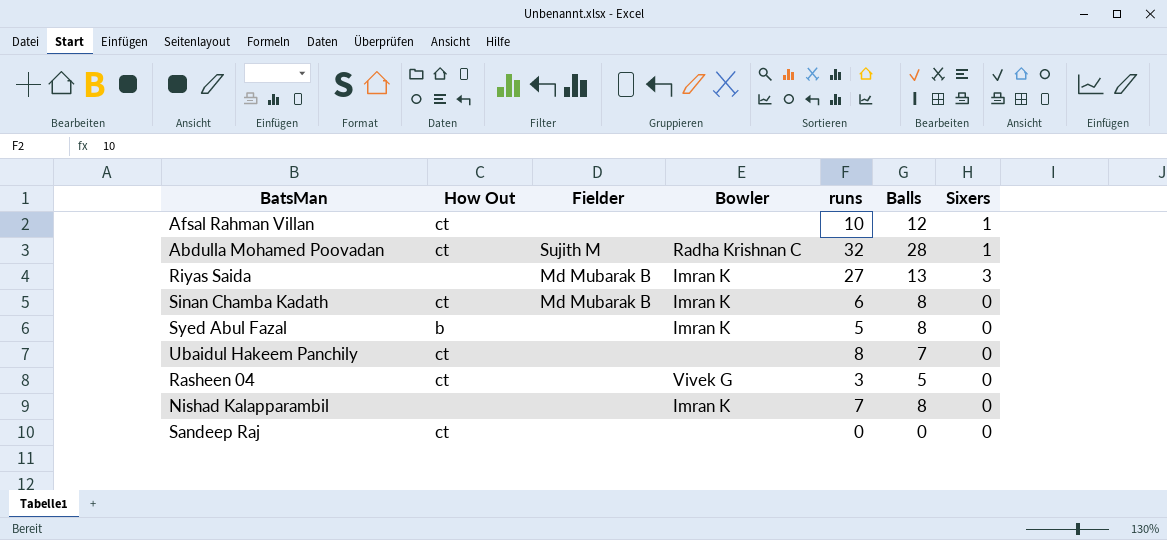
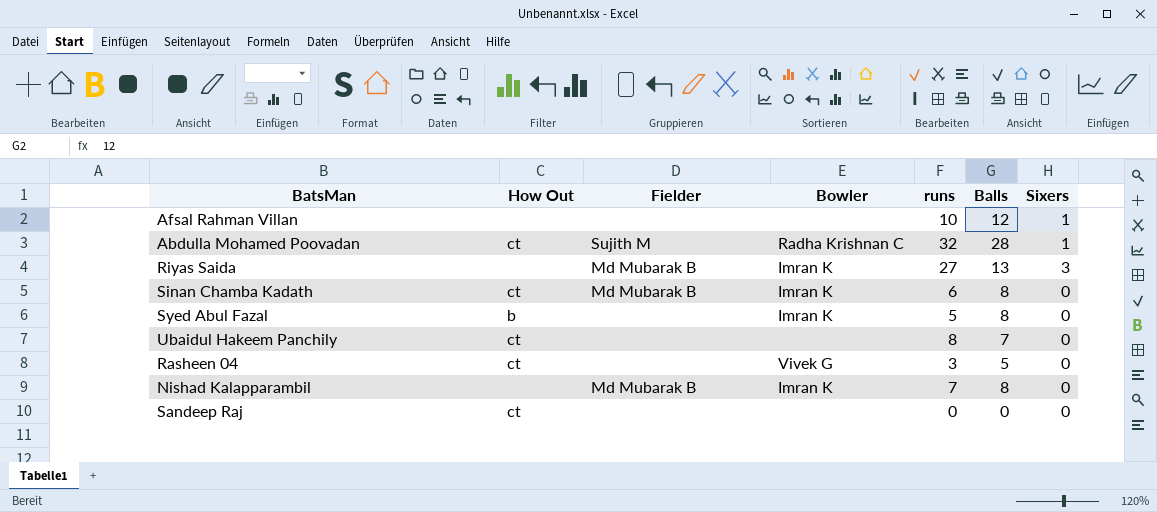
Afsal Rahman Villan | How Out: ct -> none
Nishad Kalapparambil | Fielder: none -> Md Mubarak B

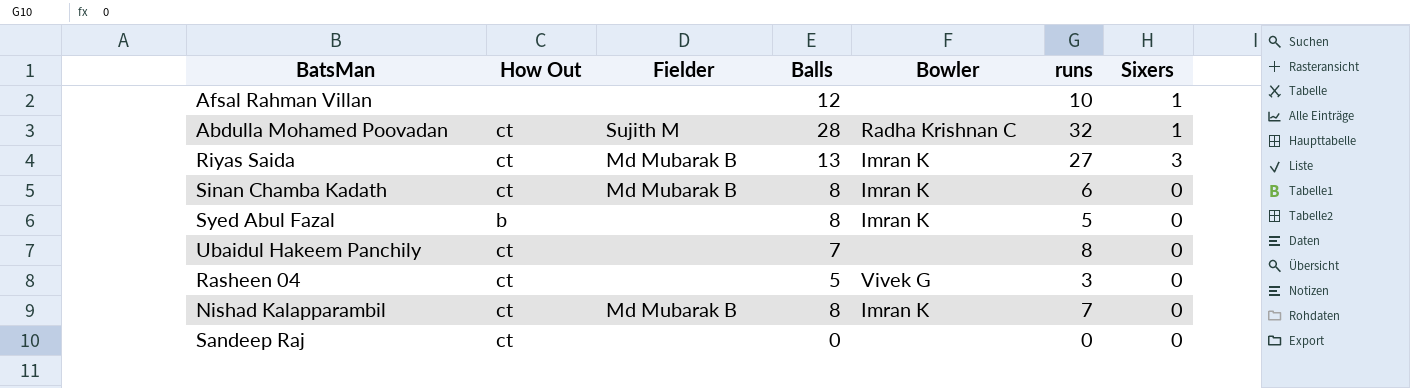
column Balls | position: 6 -> 4
Riyas Saida | How Out: none -> ct
Nishad Kalapparambil | How Out: none -> ct

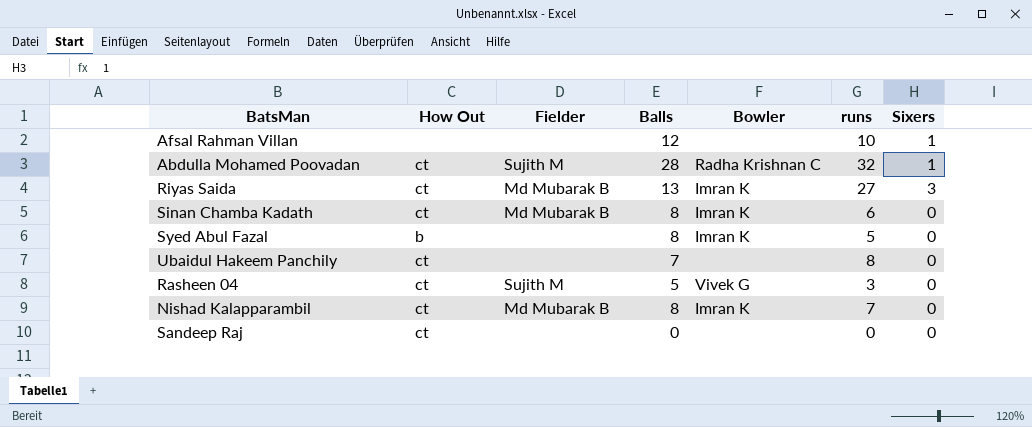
Rasheen 04 | Fielder: none -> Sujith M

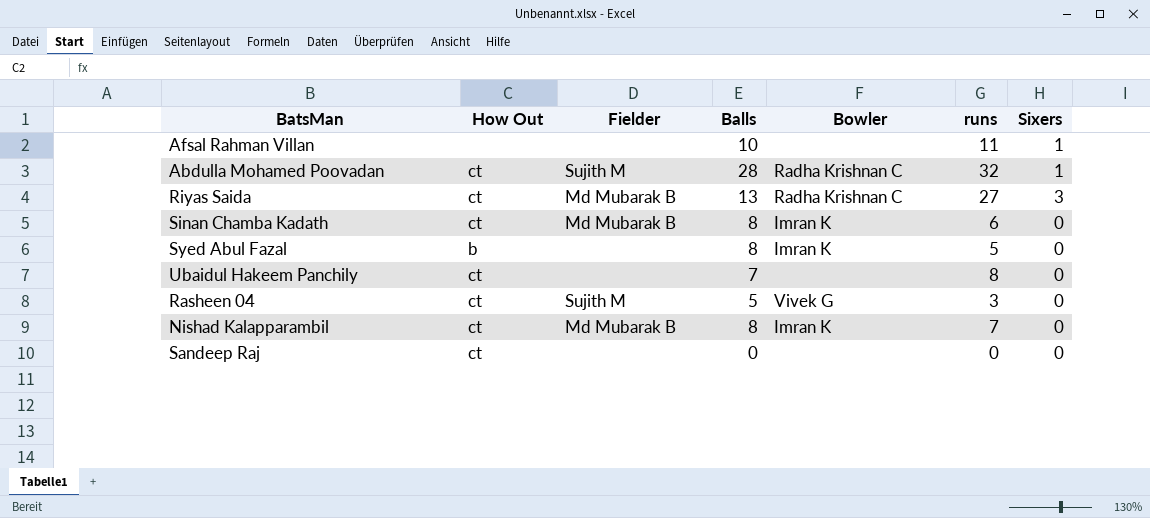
Afsal Rahman Villan | Balls: 12 -> 10
Afsal Rahman Villan | runs: 10 -> 11
Riyas Saida | Bowler: Imran K -> Radha Krishnan C

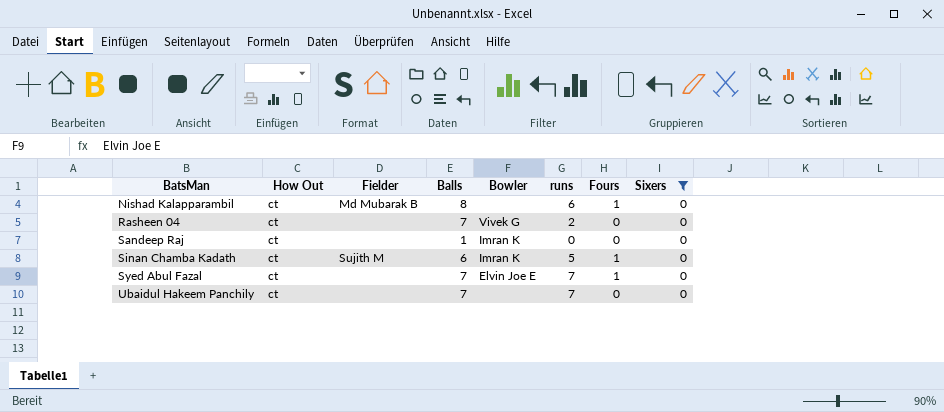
filter: none -> Sixers = 0
row order: none -> BatsMan ascending
column Fours | position: none -> 7
Nishad Kalapparambil | Bowler: Imran K -> none
Nishad Kalapparambil | runs: 7 -> 6
Rasheen 04 | Fielder: Sujith M -> none
Rasheen 04 | Balls: 5 -> 7
Rasheen 04 | runs: 3 -> 2
Sandeep Raj | Balls: 0 -> 1
Sandeep Raj | Bowler: none -> Imran K
Sinan Chamba Kadath | Fielder: Md Mubarak B -> Sujith M
Sinan Chamba Kadath | Balls: 8 -> 6
Sinan Chamba Kadath | runs: 6 -> 5
Syed Abul Fazal | How Out: b -> ct
Syed Abul Fazal | Balls: 8 -> 7
Syed Abul Fazal | Bowler: Imran K -> Elvin Joe E
Syed Abul Fazal | runs: 5 -> 7
Ubaidul Hakeem Panchily | runs: 8 -> 7

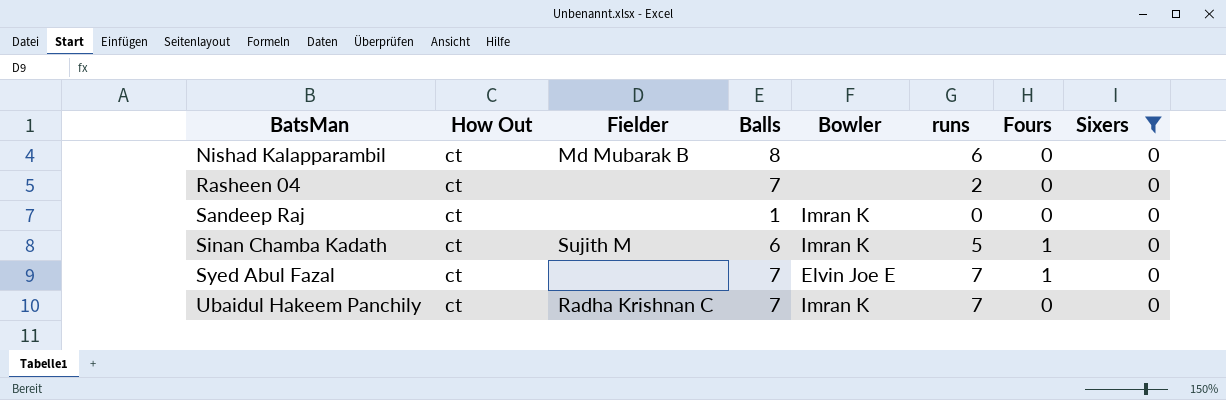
Nishad Kalapparambil | Fours: 1 -> 0
Rasheen 04 | Bowler: Vivek G -> none
Ubaidul Hakeem Panchily | Fielder: none -> Radha Krishnan C
Ubaidul Hakeem Panchily | Bowler: none -> Imran K

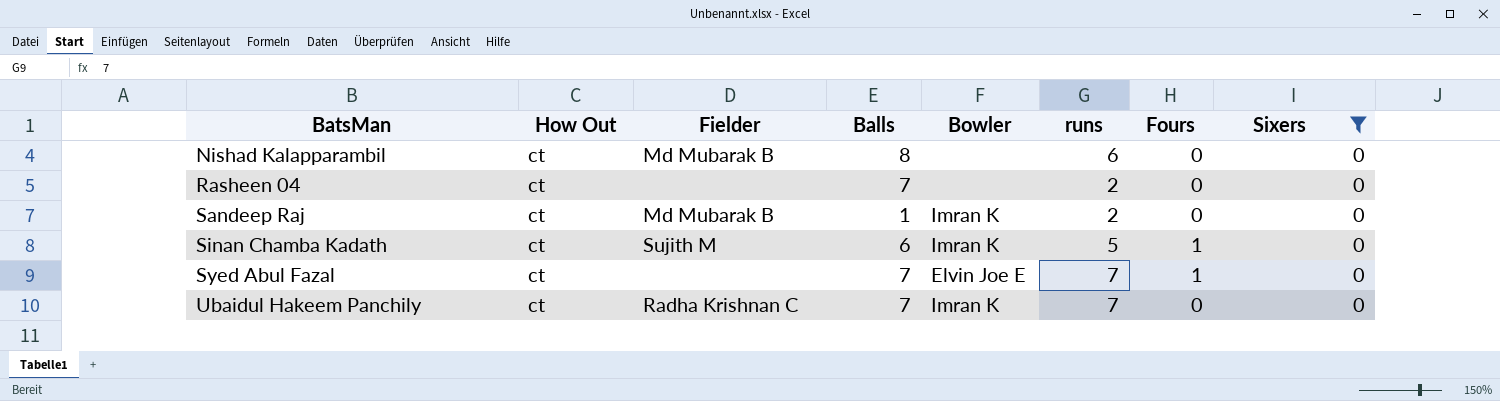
Sandeep Raj | Fielder: none -> Md Mubarak B
Sandeep Raj | runs: 0 -> 2

